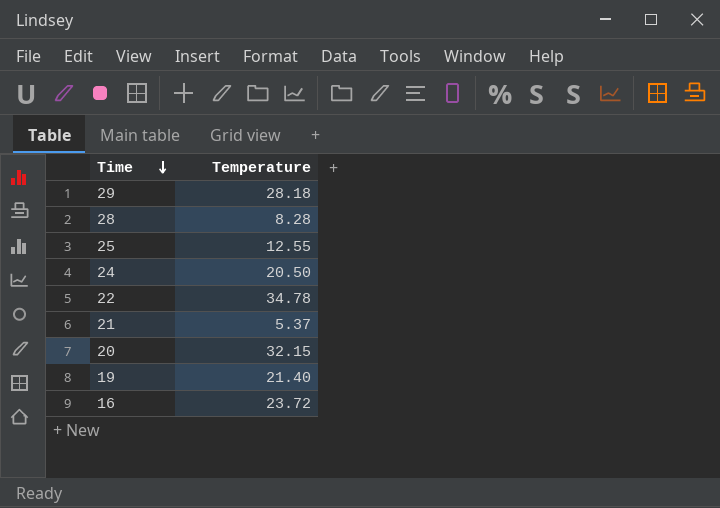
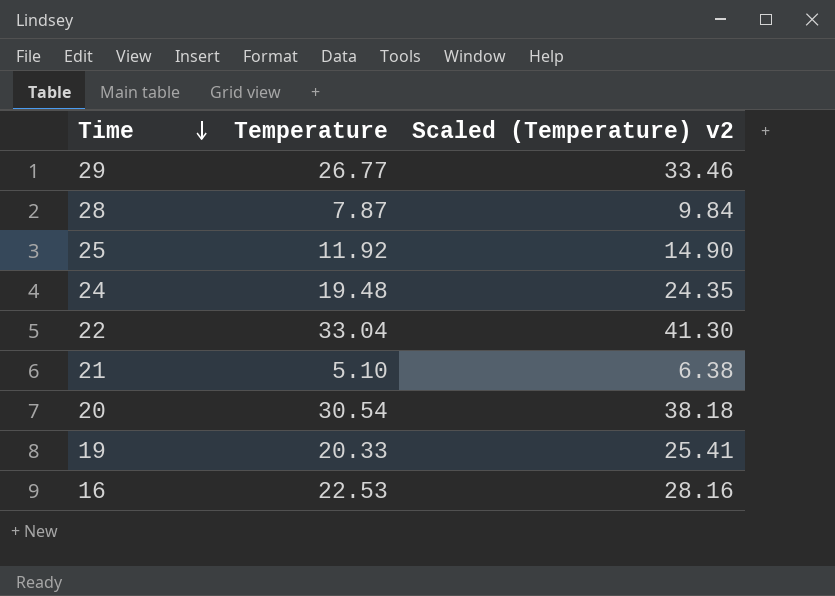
column Scaled (Temperature) v2 | formula: none -> [Temperature] * 1.25
29 | Temperature: 28.18 -> 26.77
28 | Temperature: 8.28 -> 7.87
25 | Temperature: 12.55 -> 11.92
24 | Temperature: 20.50 -> 19.48
22 | Temperature: 34.78 -> 33.04
21 | Temperature: 5.37 -> 5.10
20 | Temperature: 32.15 -> 30.54
19 | Temperature: 21.40 -> 20.33
16 | Temperature: 23.72 -> 22.53

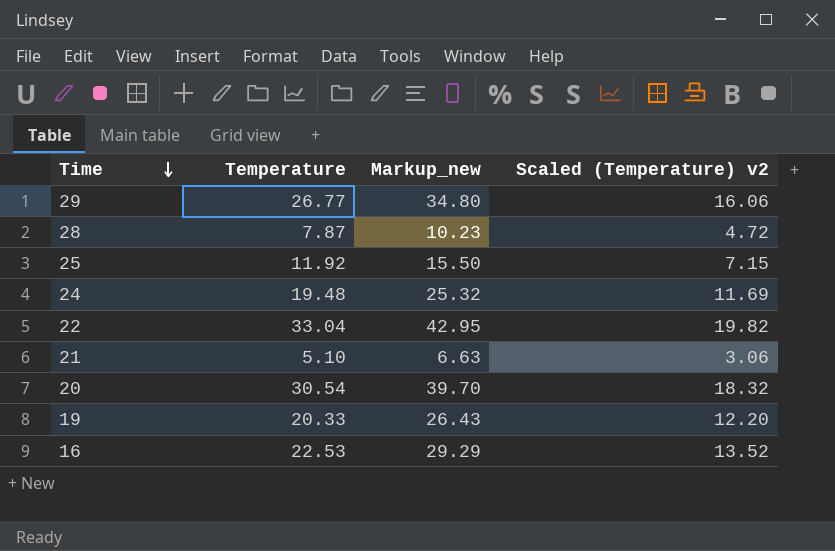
column Markup_new | formula: none -> [Temperature] * 1.3
column Scaled (Temperature) v2 | formula: [Temperature] * 1.25 -> [Temperature] * 0.6

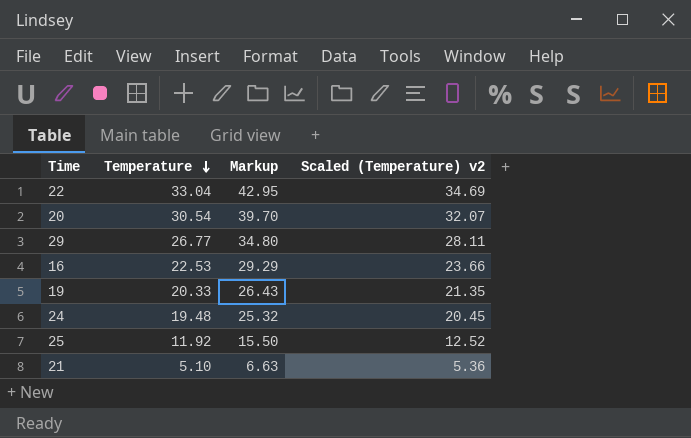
row order: Time descending -> Temperature descending
column name: Markup_new -> Markup
column Scaled (Temperature) v2 | formula: [Temperature] * 0.6 -> [Temperature] * 1.05
row 28: 7.87 | 10.23 | 4.72 -> none

